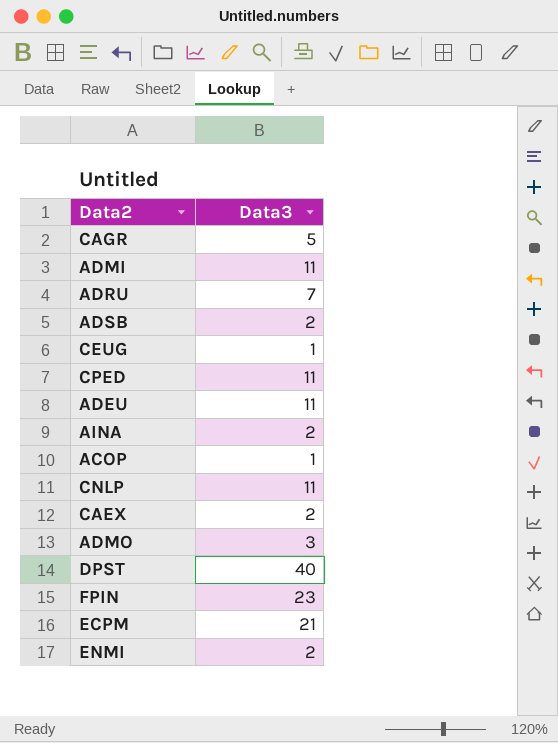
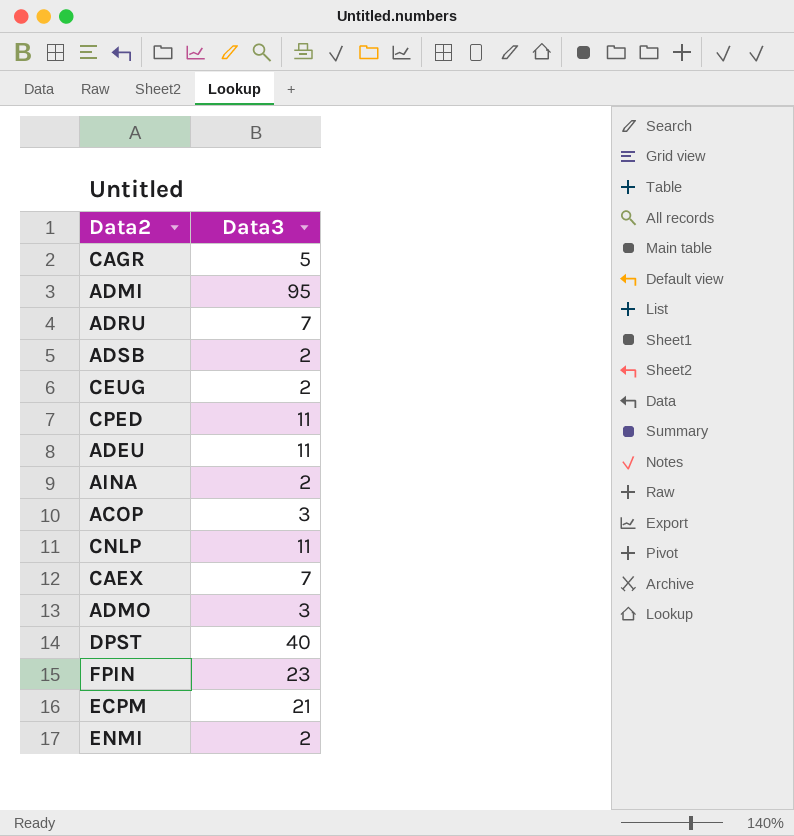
ADMI | Data3: 11 -> 95
CEUG | Data3: 1 -> 2
ACOP | Data3: 1 -> 3
CAEX | Data3: 2 -> 7

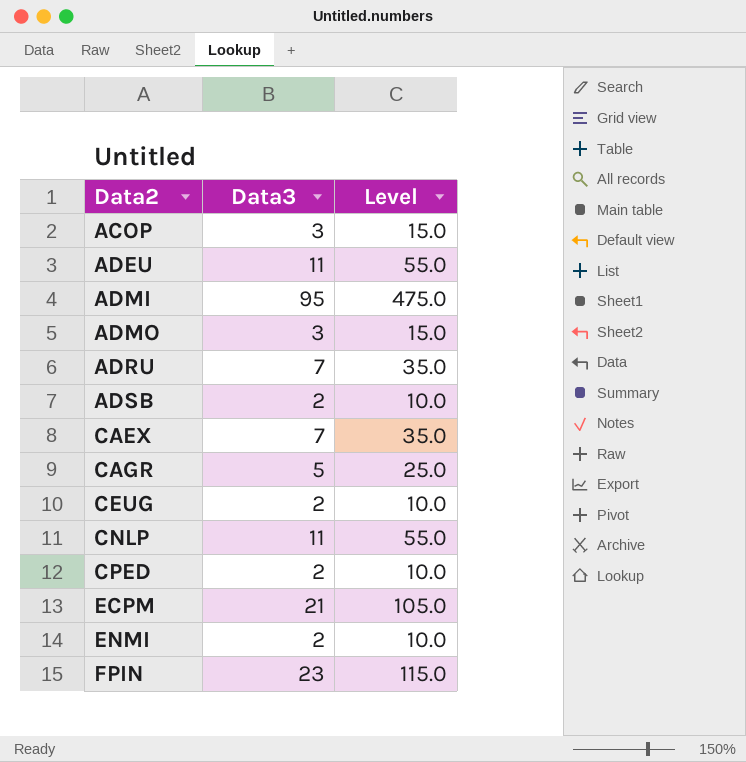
row order: none -> Data2 ascending
column Level | formula: none -> [Data3] * 5
row AINA: 2 -> none
row DPST: 40 -> none
CPED | Data3: 11 -> 2

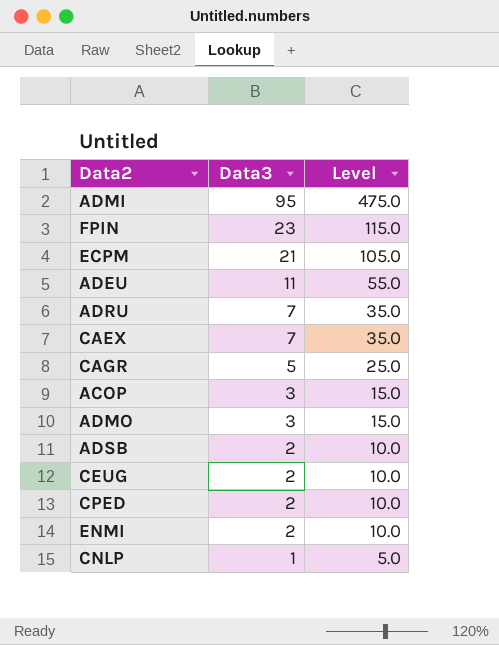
row order: Data2 ascending -> Data3 descending
CNLP | Data3: 11 -> 1
CNLP | Level: 55.0 -> 5.0

